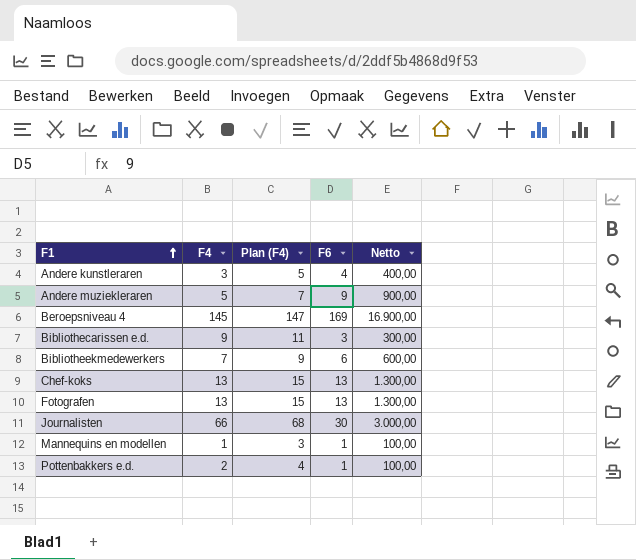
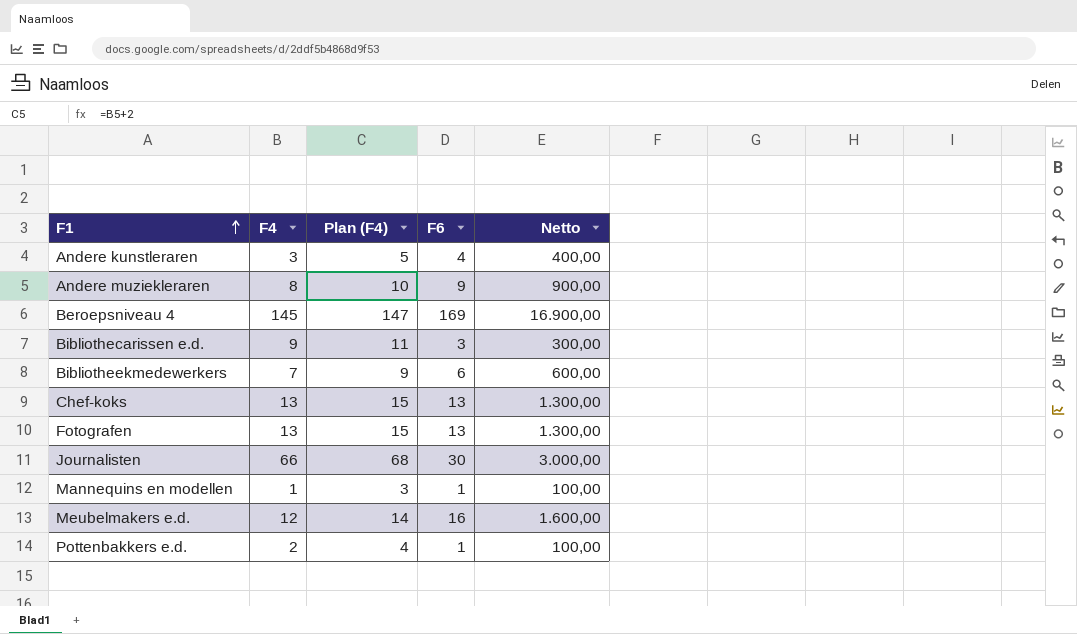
Andere muziekleraren | F4: 5 -> 8
Andere muziekleraren | Plan (F4): 7 -> 10
row Meubelmakers e.d.: none -> 12 | 14 | 16 | 1.600,00

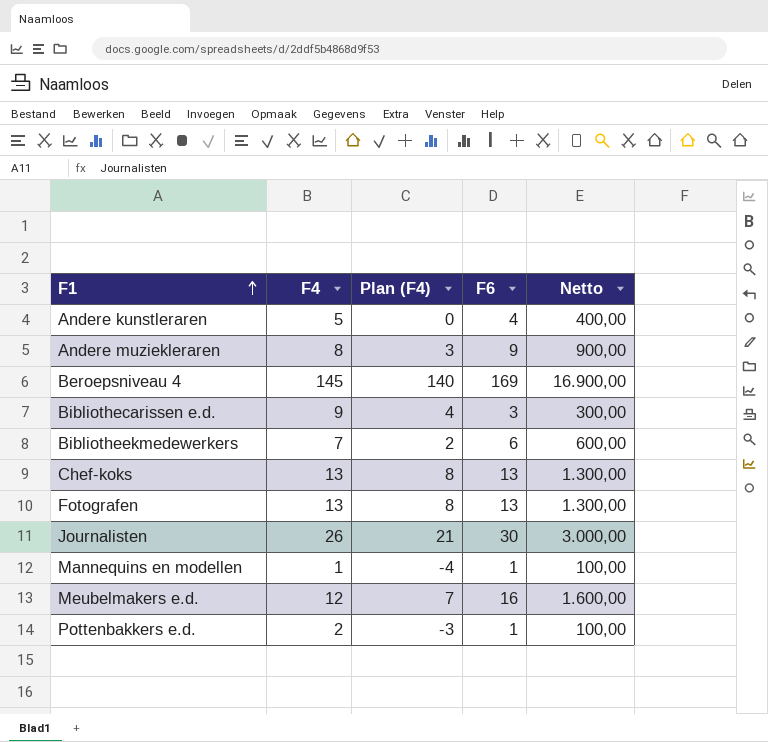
column Plan (F4) | formula: [F4] + 2 -> [F4] - 5
Andere kunstleraren | F4: 3 -> 5
Journalisten | F4: 66 -> 26

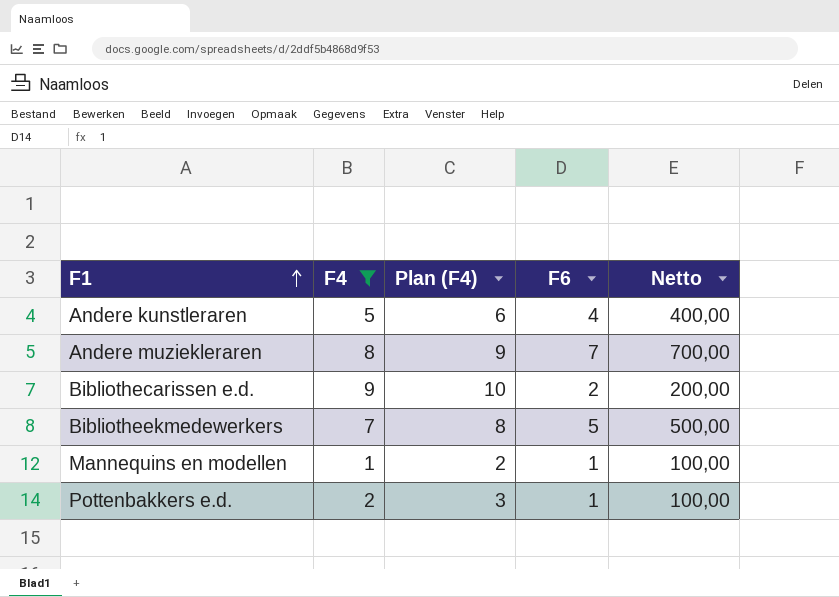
filter: none -> F4 <= 9
column Plan (F4) | formula: [F4] - 5 -> [F4] + 1
Andere muziekleraren | F6: 9 -> 7
Andere muziekleraren | Netto: 900,00 -> 700,00
Bibliothecarissen e.d. | F6: 3 -> 2
Bibliothecarissen e.d. | Netto: 300,00 -> 200,00
Bibliotheekmedewerkers | F6: 6 -> 5
Bibliotheekmedewerkers | Netto: 600,00 -> 500,00

